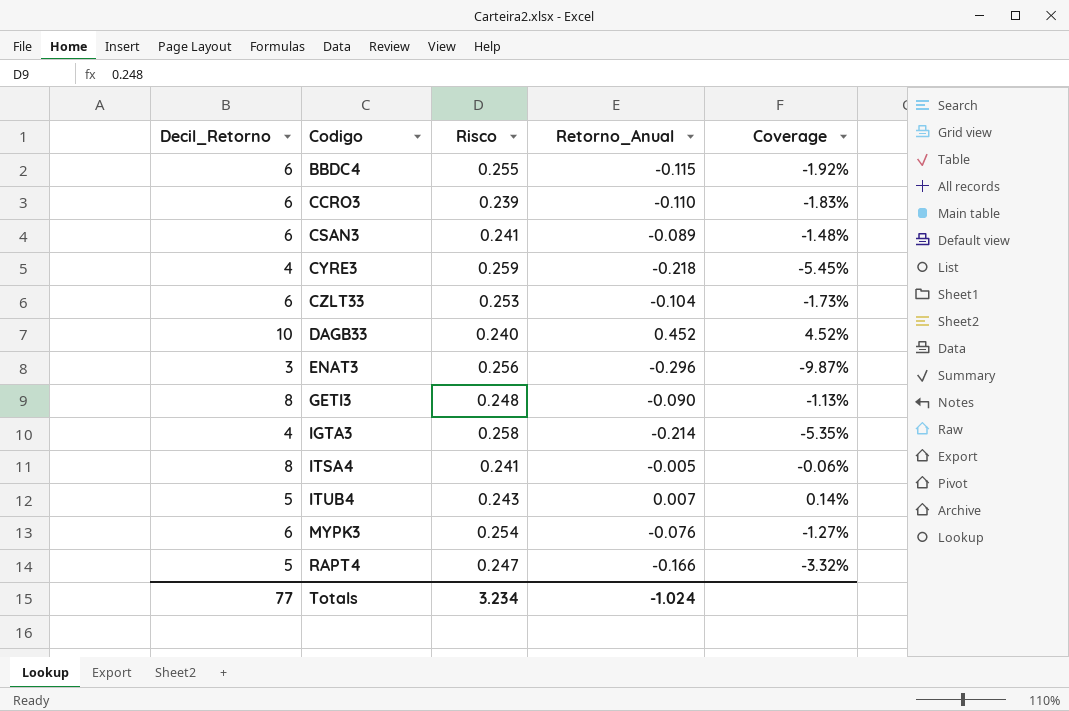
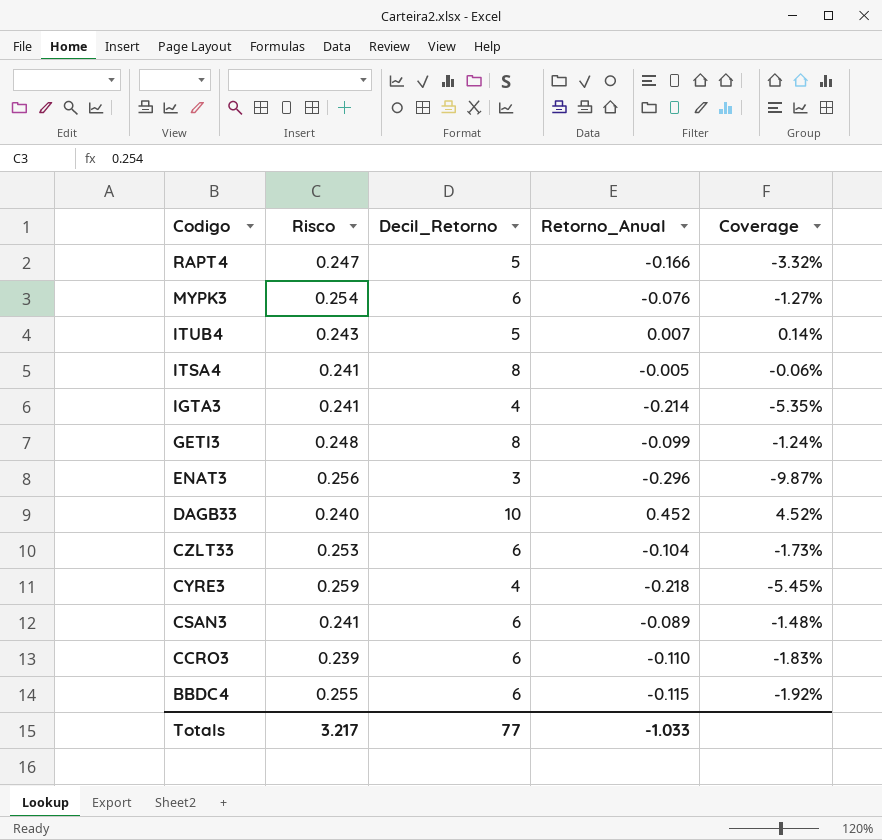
row order: Codigo ascending -> Codigo descending
column Decil_Retorno | position: 1 -> 3
IGTA3 | Risco: 0.258 -> 0.241
GETI3 | Retorno_Anual: -0.090 -> -0.099
GETI3 | Coverage: -1.13% -> -1.24%
Totals | Risco: 3.234 -> 3.217
Totals | Retorno_Anual: -1.024 -> -1.033

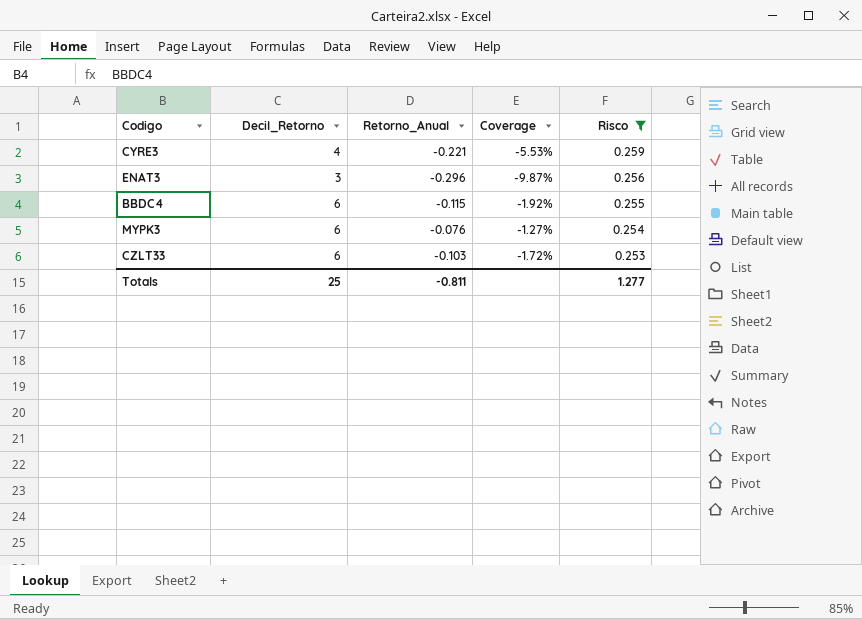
filter: none -> Risco >= 0.253
row order: Codigo descending -> Risco descending
column Risco | position: 2 -> 5
CYRE3 | Retorno_Anual: -0.218 -> -0.221
CYRE3 | Coverage: -5.45% -> -5.53%
CZLT33 | Retorno_Anual: -0.104 -> -0.103
CZLT33 | Coverage: -1.73% -> -1.72%
Totals | Decil_Retorno: 77 -> 25
Totals | Retorno_Anual: -1.033 -> -0.811
Totals | Risco: 3.217 -> 1.277

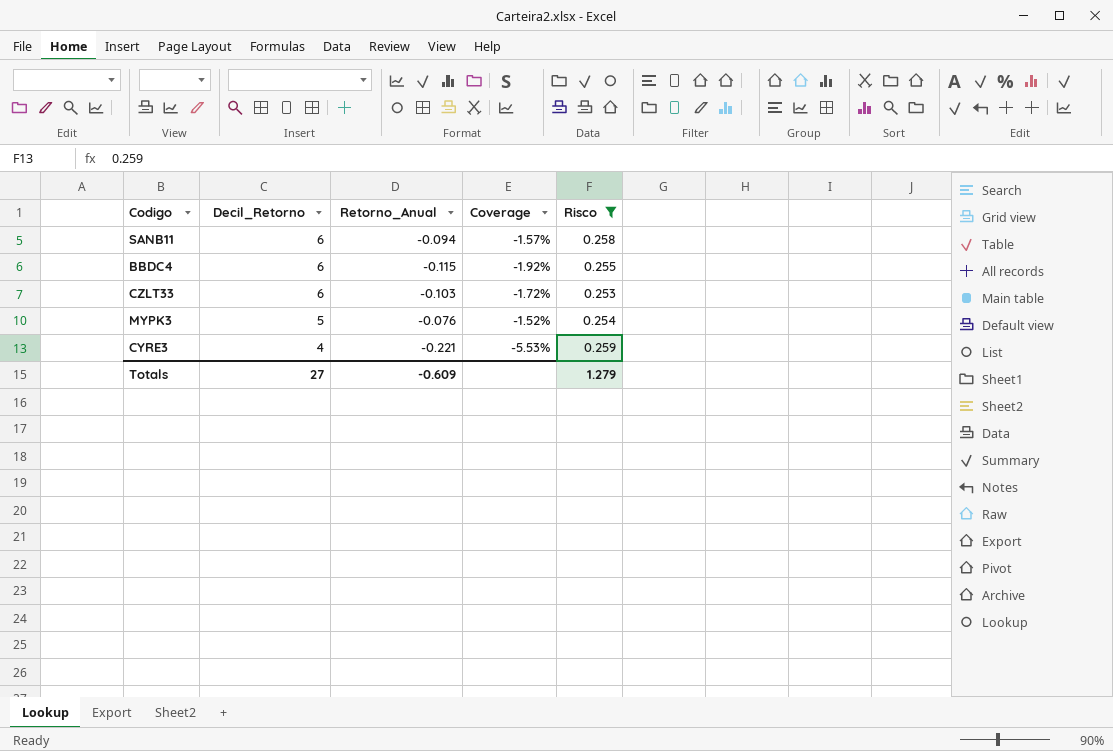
row order: Risco descending -> Decil_Retorno descending
row ENAT3: 3 | -0.296 | -9.87% | 0.256 -> none
row SANB11: none -> 6 | -0.094 | -1.57% | 0.258
MYPK3 | Decil_Retorno: 6 -> 5
MYPK3 | Coverage: -1.27% -> -1.52%
Totals | Decil_Retorno: 25 -> 27
Totals | Retorno_Anual: -0.811 -> -0.609
Totals | Risco: 1.277 -> 1.279

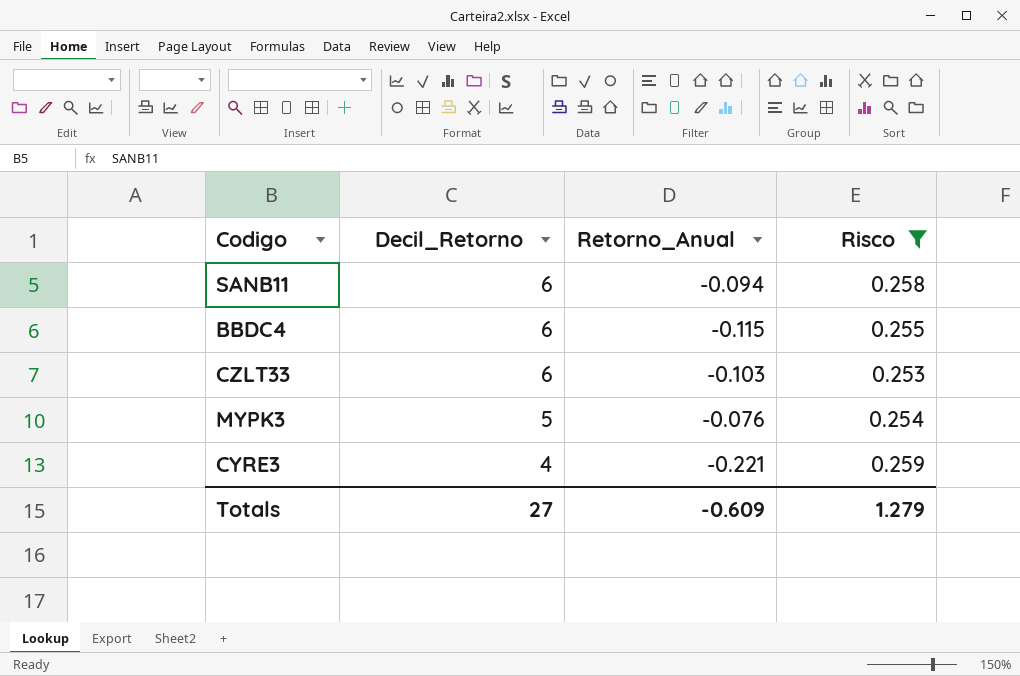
column Coverage | formula: [Retorno_Anual] / [Decil_Retorno] -> none

